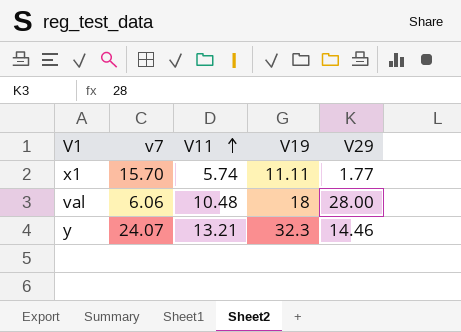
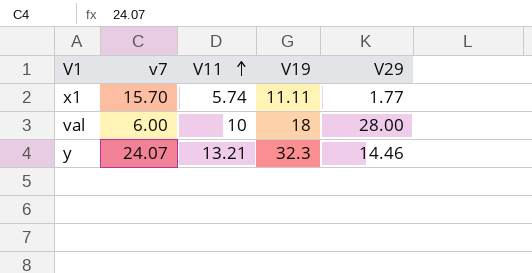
val | v7: 6.06 -> 6.00
val | V11: 10.48 -> 10

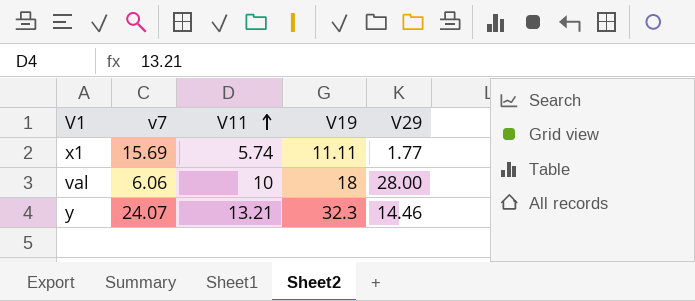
x1 | v7: 15.70 -> 15.69
val | v7: 6.00 -> 6.06

